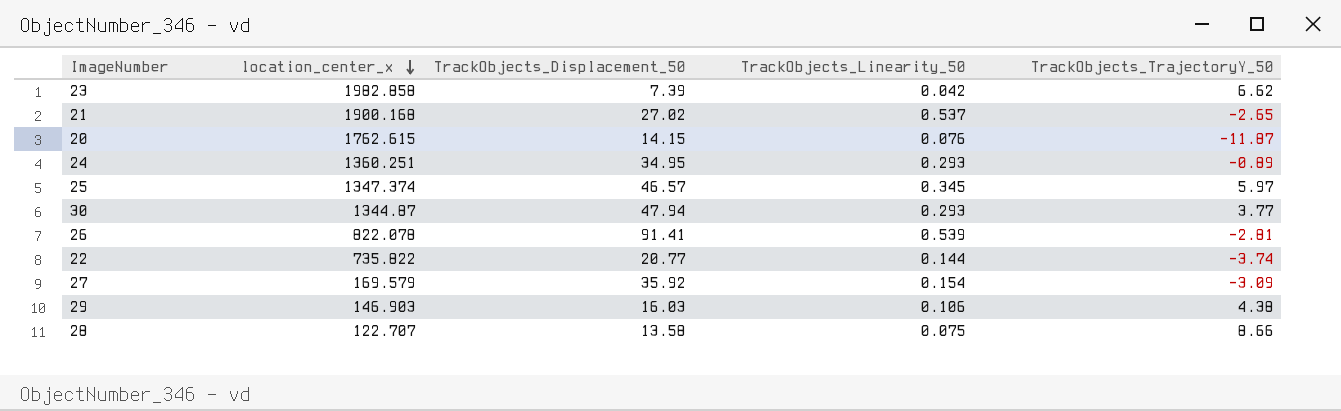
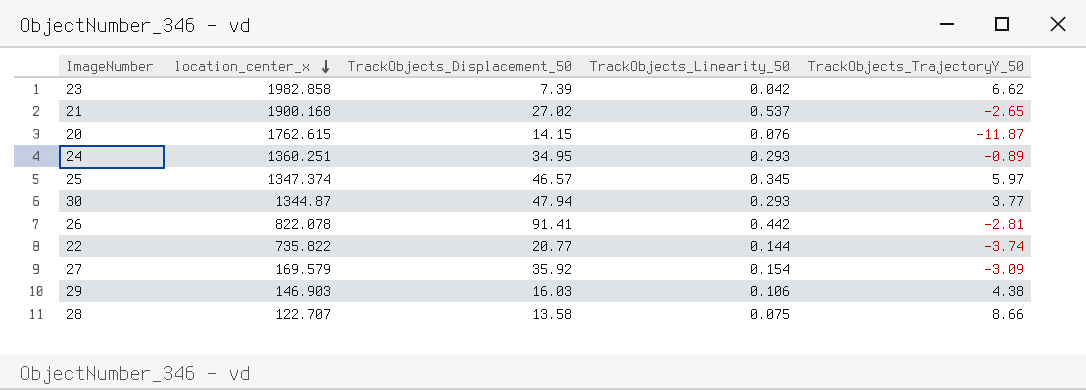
26 | TrackObjects_Linearity_50: 0.539 -> 0.442

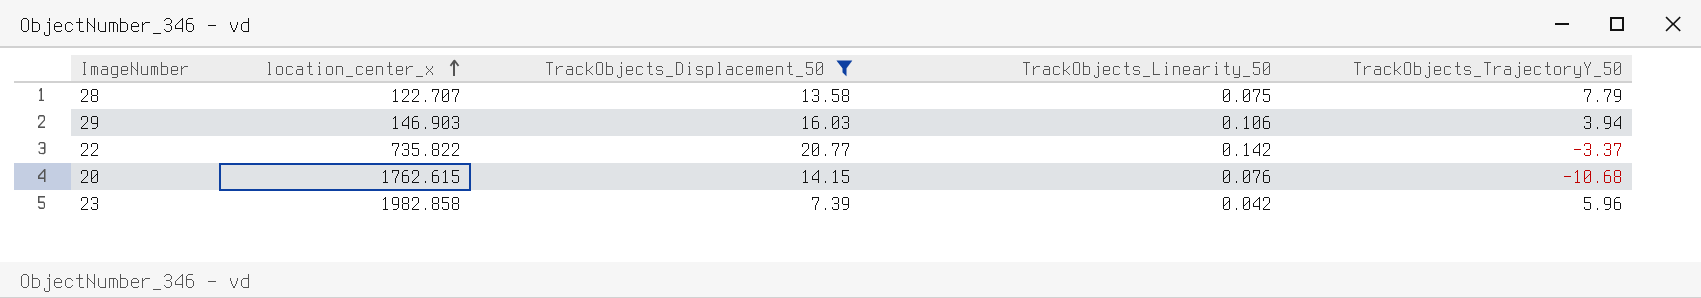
filter: none -> TrackObjects_Displacement_50 <= 20.77
row order: location_center_x descending -> location_center_x ascending
28 | TrackObjects_TrajectoryY_50: 8.66 -> 7.79
29 | TrackObjects_TrajectoryY_50: 4.38 -> 3.94
22 | TrackObjects_Linearity_50: 0.144 -> 0.142
22 | TrackObjects_TrajectoryY_50: -3.74 -> -3.37
20 | TrackObjects_TrajectoryY_50: -11.87 -> -10.68
23 | TrackObjects_TrajectoryY_50: 6.62 -> 5.96

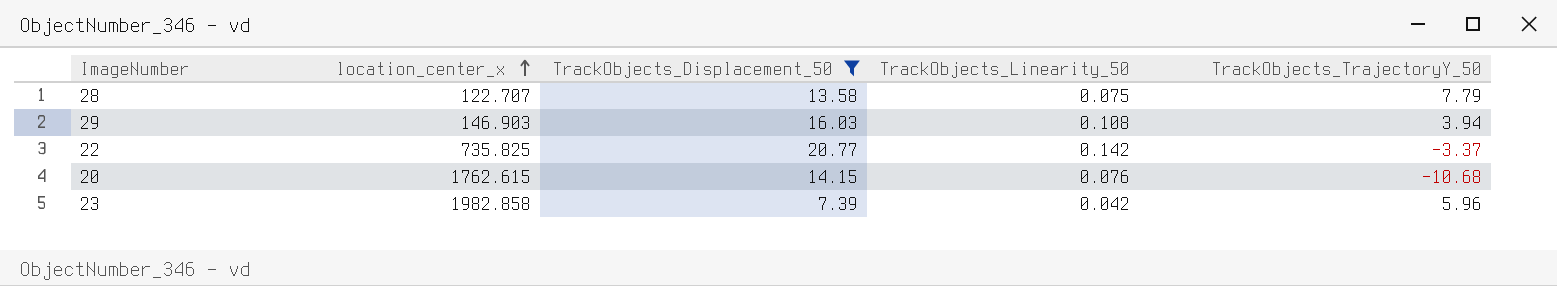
29 | TrackObjects_Linearity_50: 0.106 -> 0.108
22 | location_center_x: 735.822 -> 735.825

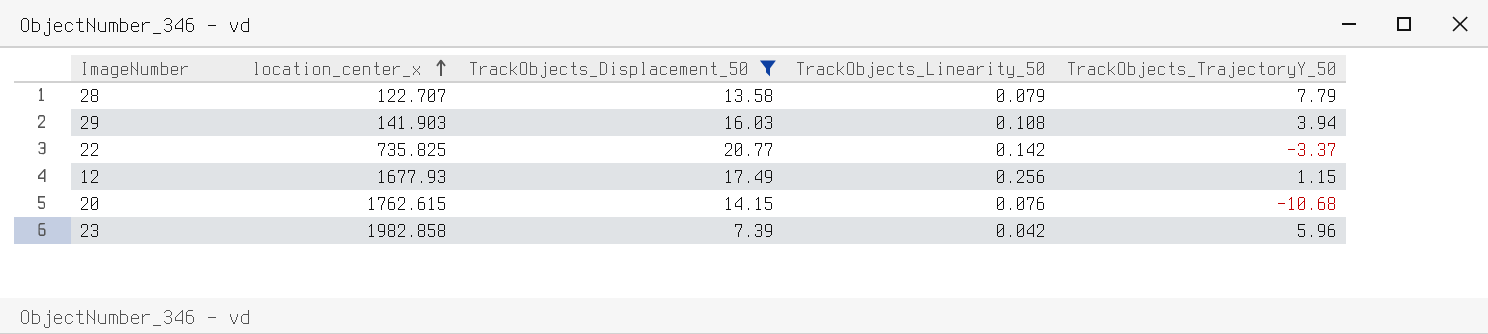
28 | TrackObjects_Linearity_50: 0.075 -> 0.079
29 | location_center_x: 146.903 -> 141.903
row 12: none -> 1677.93 | 17.49 | 0.256 | 1.15

